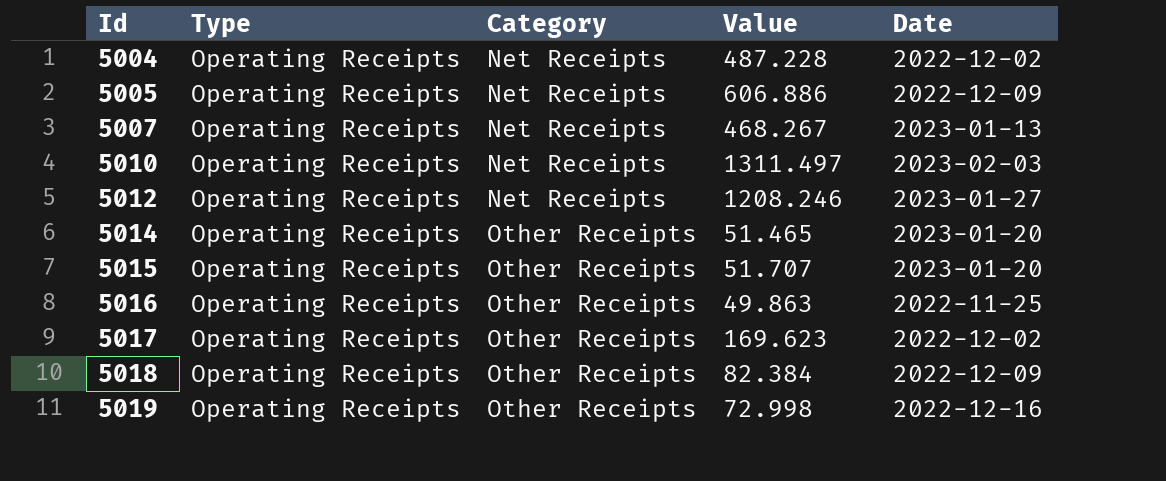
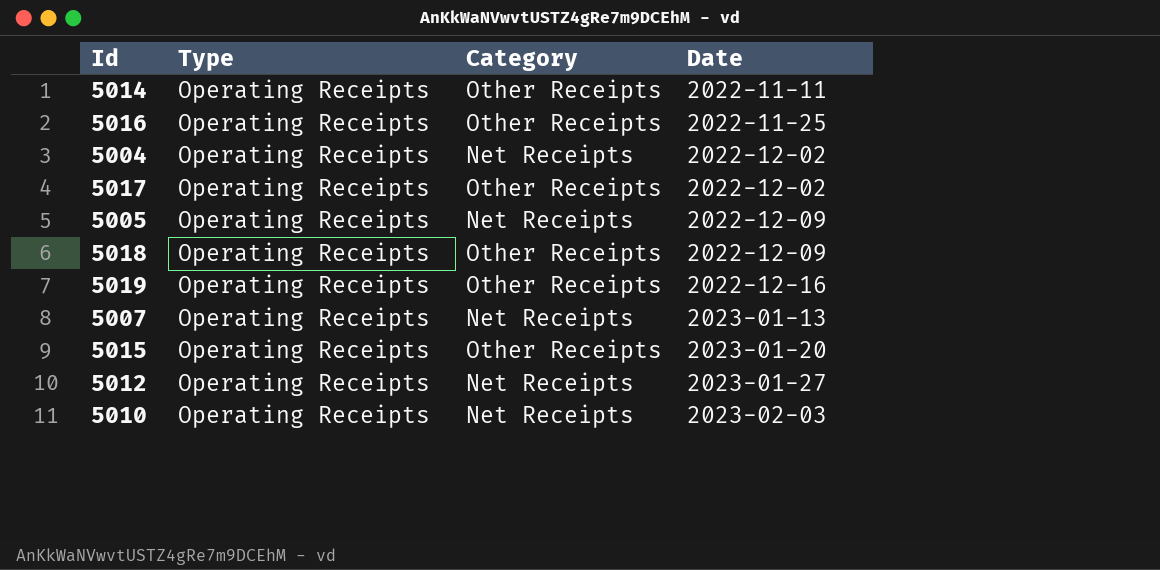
row order: Id ascending -> Date ascending
column Value | position: 4 -> none
5014 | Date: 2023-01-20 -> 2022-11-11

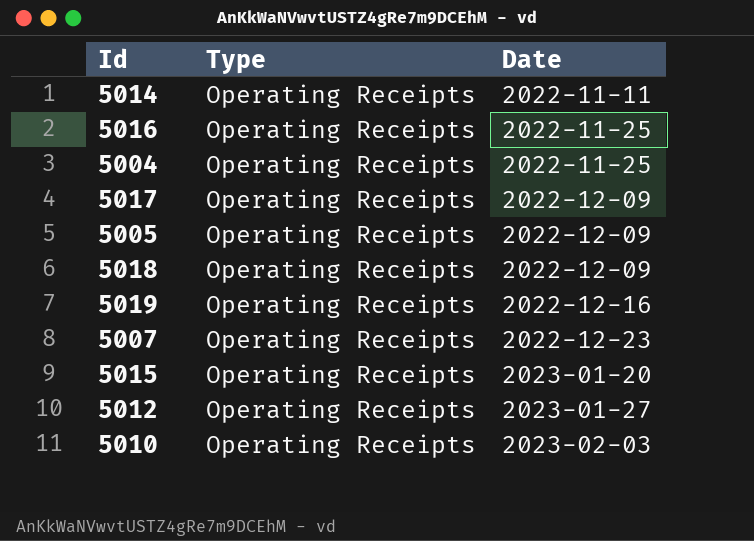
column Category | position: 3 -> none
5004 | Date: 2022-12-02 -> 2022-11-25
5017 | Date: 2022-12-02 -> 2022-12-09
5007 | Date: 2023-01-13 -> 2022-12-23

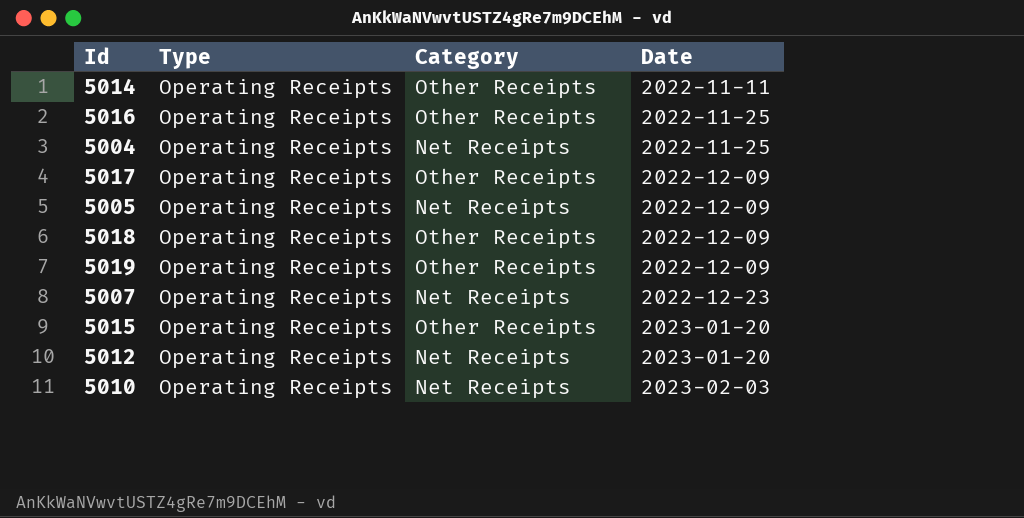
column Category | position: none -> 3
5019 | Date: 2022-12-16 -> 2022-12-09
5012 | Date: 2023-01-27 -> 2023-01-20

